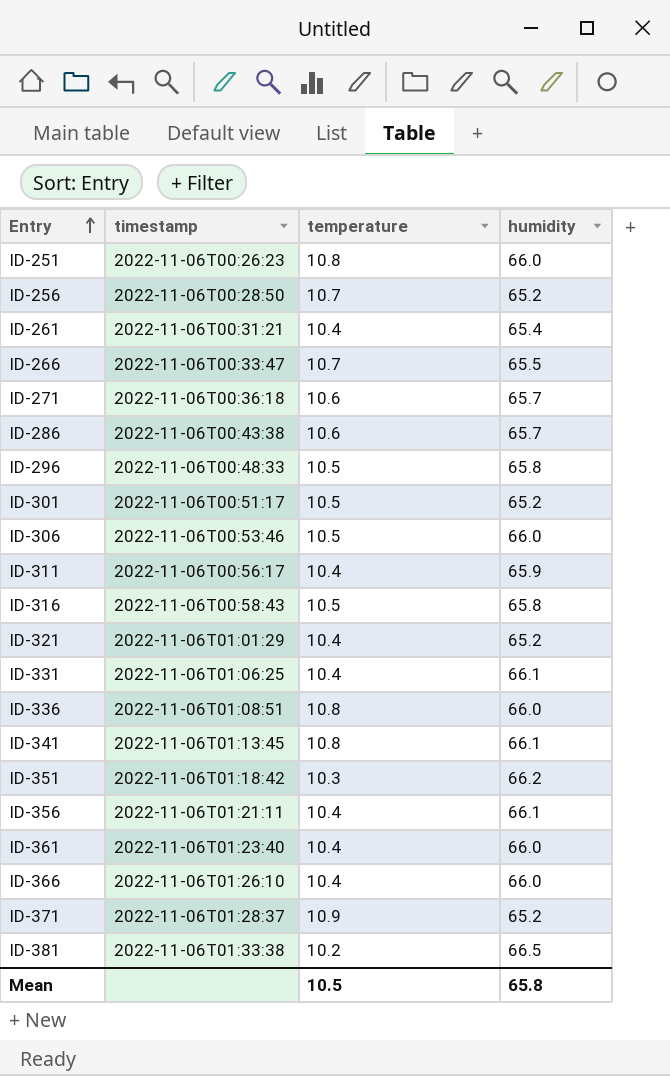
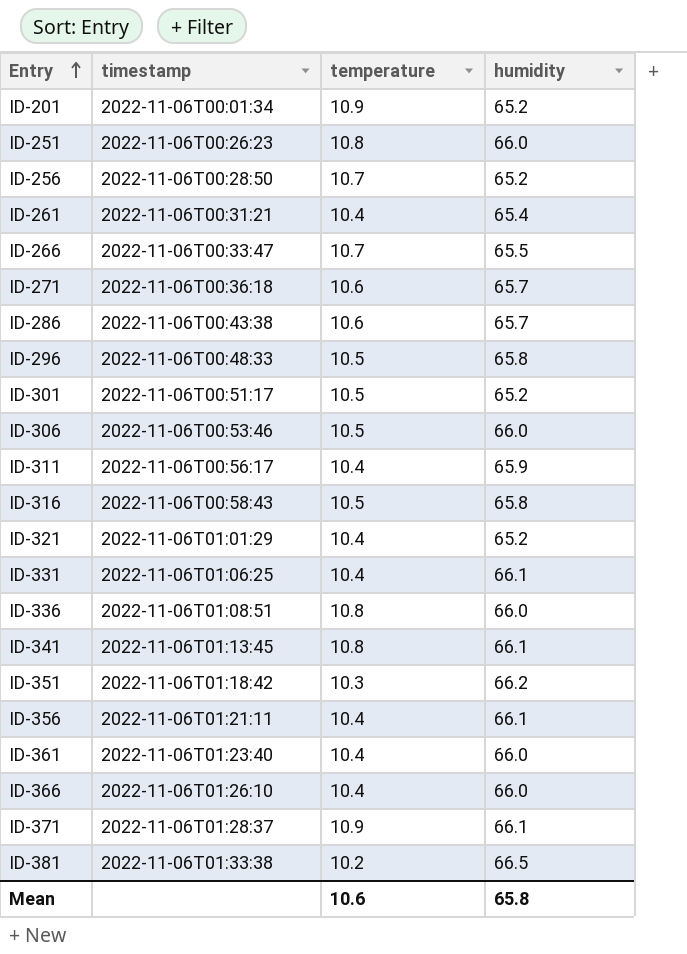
row ID-201: none -> 2022-11-06T00:01:34 | 10.9 | 65.2
ID-371 | humidity: 65.2 -> 66.1
Mean | temperature: 10.5 -> 10.6

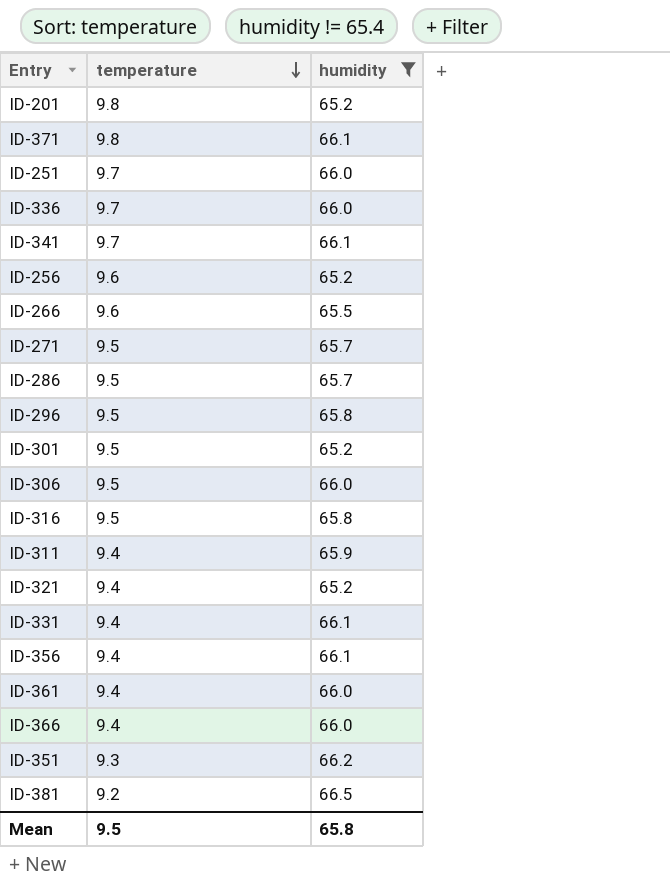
filter: none -> humidity != 65.4
row order: Entry ascending -> temperature descending
column timestamp | position: 2 -> none
ID-201 | temperature: 10.9 -> 9.8
ID-371 | temperature: 10.9 -> 9.8
ID-251 | temperature: 10.8 -> 9.7
ID-336 | temperature: 10.8 -> 9.7
ID-341 | temperature: 10.8 -> 9.7
ID-256 | temperature: 10.7 -> 9.6
ID-266 | temperature: 10.7 -> 9.6
ID-271 | temperature: 10.6 -> 9.5
ID-286 | temperature: 10.6 -> 9.5
ID-296 | temperature: 10.5 -> 9.5
ID-301 | temperature: 10.5 -> 9.5
ID-306 | temperature: 10.5 -> 9.5
ID-316 | temperature: 10.5 -> 9.5
ID-311 | temperature: 10.4 -> 9.4
ID-321 | temperature: 10.4 -> 9.4
ID-331 | temperature: 10.4 -> 9.4
ID-356 | temperature: 10.4 -> 9.4
ID-361 | temperature: 10.4 -> 9.4
ID-366 | temperature: 10.4 -> 9.4
ID-351 | temperature: 10.3 -> 9.3
ID-381 | temperature: 10.2 -> 9.2
Mean | temperature: 10.6 -> 9.5

